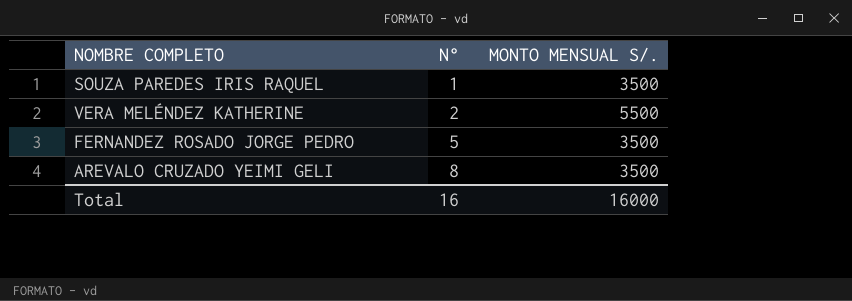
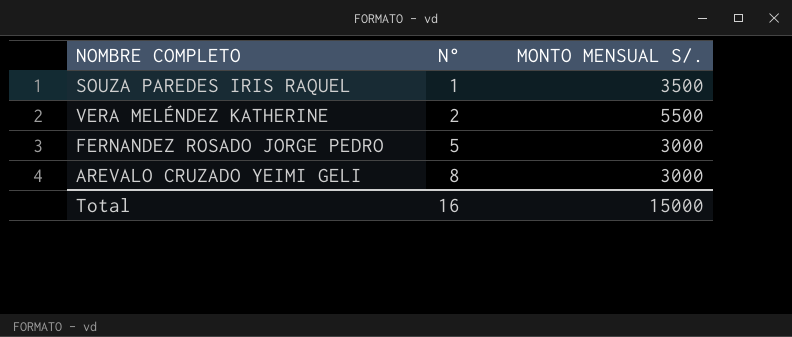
FERNANDEZ ROSADO JORGE PEDRO | MONTO MENSUAL S/.: 3500 -> 3000
AREVALO CRUZADO YEIMI GELI | MONTO MENSUAL S/.: 3500 -> 3000
Total | MONTO MENSUAL S/.: 16000 -> 15000

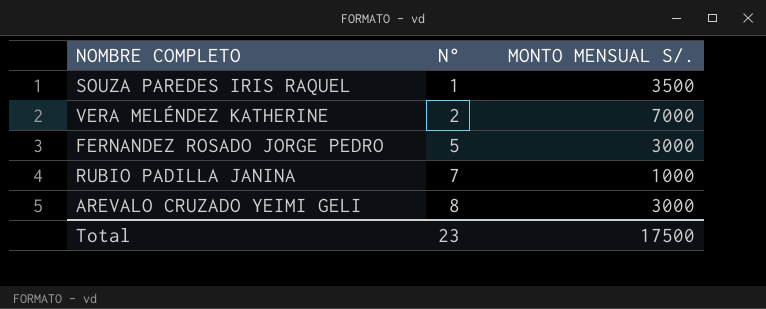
VERA MELÉNDEZ KATHERINE | MONTO MENSUAL S/.: 5500 -> 7000
row RUBIO PADILLA JANINA: none -> 7 | 1000
Total | N°: 16 -> 23
Total | MONTO MENSUAL S/.: 15000 -> 17500

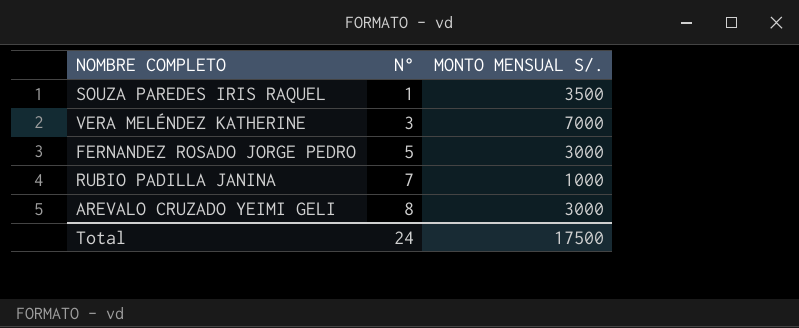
VERA MELÉNDEZ KATHERINE | N°: 2 -> 3
Total | N°: 23 -> 24

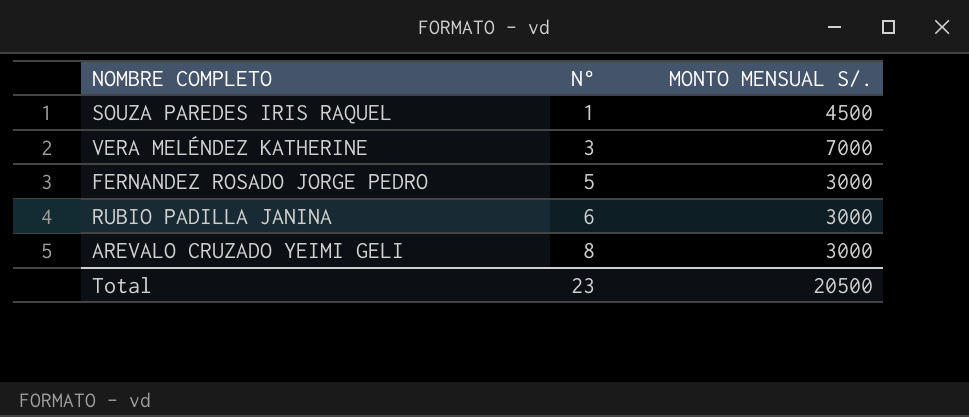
SOUZA PAREDES IRIS RAQUEL | MONTO MENSUAL S/.: 3500 -> 4500
RUBIO PADILLA JANINA | N°: 7 -> 6
RUBIO PADILLA JANINA | MONTO MENSUAL S/.: 1000 -> 3000
Total | N°: 24 -> 23
Total | MONTO MENSUAL S/.: 17500 -> 20500

